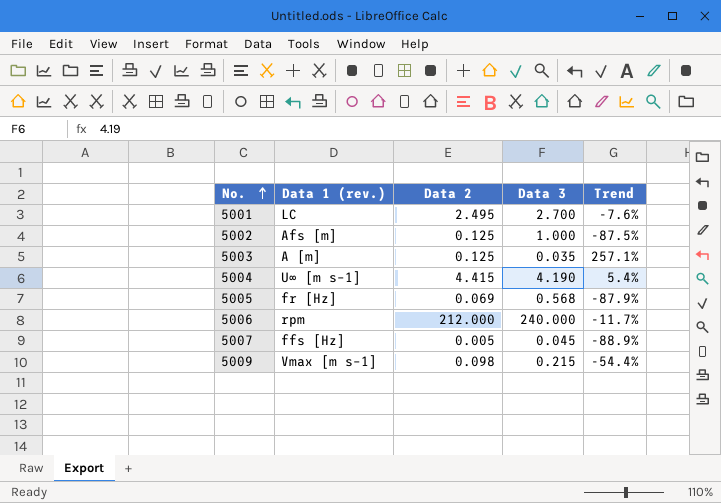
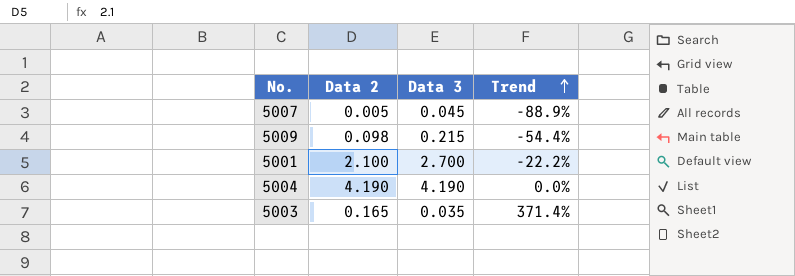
row order: No. ascending -> Trend ascending
column Data 1 (rev.) | position: 2 -> none
row 5002: Afs [m] | 0.125 | 1.000 | -87.5% -> none
row 5005: fr [Hz] | 0.069 | 0.568 | -87.9% -> none
row 5006: rpm | 212.000 | 240.000 | -11.7% -> none
5001 | Data 2: 2.495 -> 2.100
5001 | Trend: -7.6% -> -22.2%
5004 | Data 2: 4.415 -> 4.190
5004 | Trend: 5.4% -> 0.0%
5003 | Data 2: 0.125 -> 0.165
5003 | Trend: 257.1% -> 371.4%

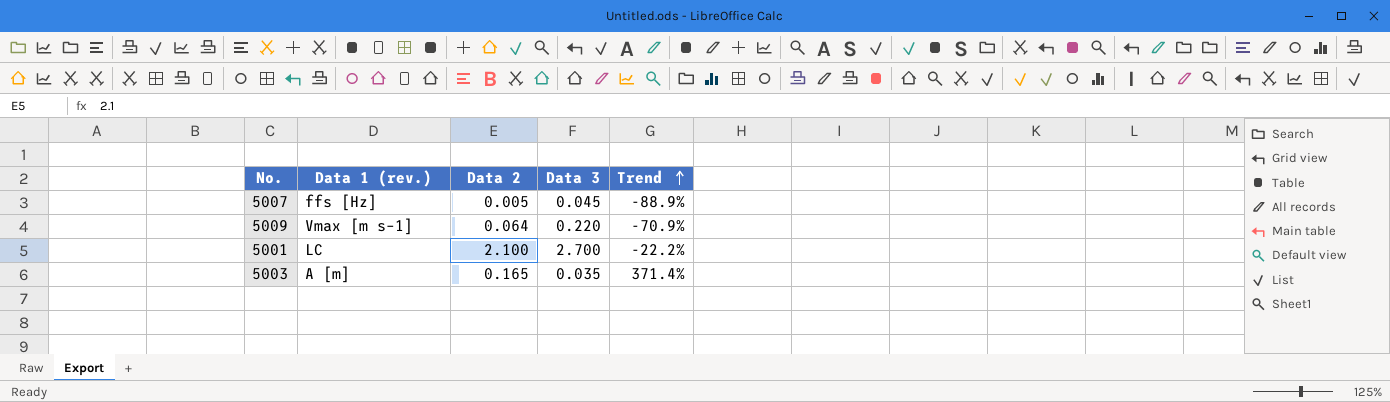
column Data 1 (rev.) | position: none -> 2
row 5004: 4.190 | 4.190 | 0.0% -> none
5009 | Data 2: 0.098 -> 0.064
5009 | Data 3: 0.215 -> 0.220
5009 | Trend: -54.4% -> -70.9%

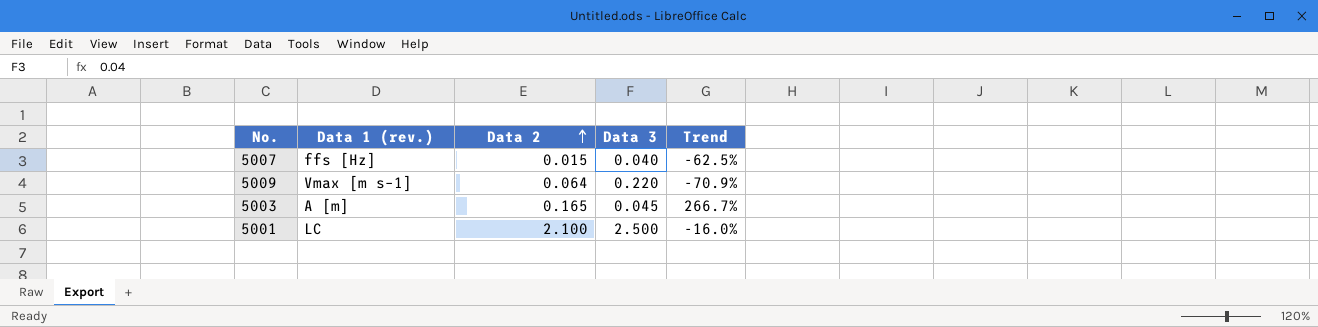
row order: Trend ascending -> Data 2 ascending
5007 | Data 2: 0.005 -> 0.015
5007 | Data 3: 0.045 -> 0.040
5007 | Trend: -88.9% -> -62.5%
5003 | Data 3: 0.035 -> 0.045
5003 | Trend: 371.4% -> 266.7%
5001 | Data 3: 2.700 -> 2.500
5001 | Trend: -22.2% -> -16.0%

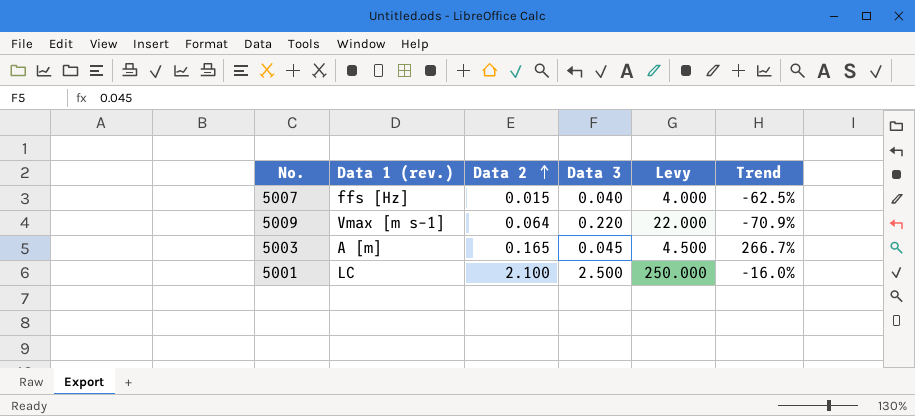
column Levy | formula: none -> [Data 3] * 100

